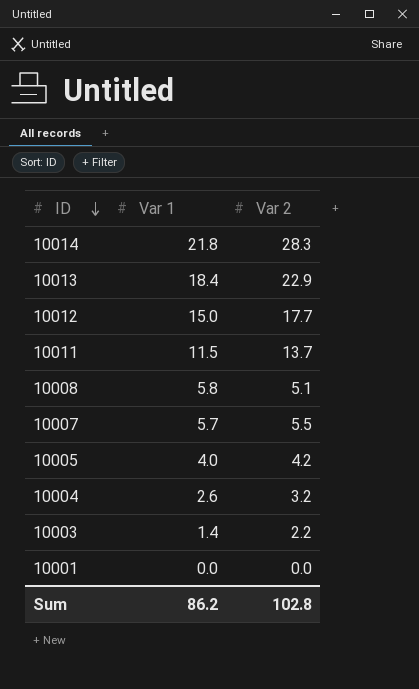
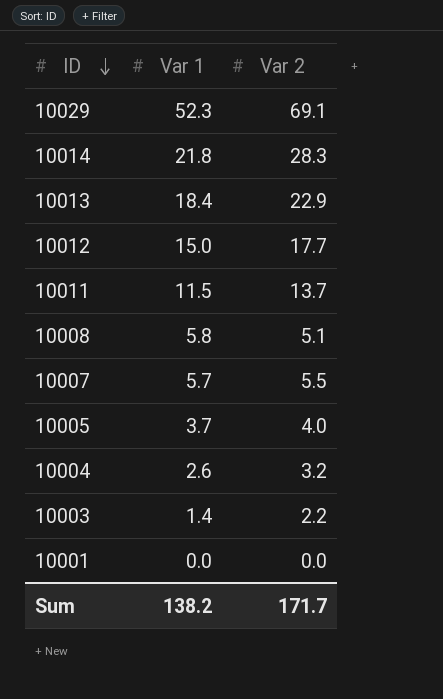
row 10029: none -> 52.3 | 69.1
10005 | Var 1: 4.0 -> 3.7
10005 | Var 2: 4.2 -> 4.0
Sum | Var 1: 86.2 -> 138.2
Sum | Var 2: 102.8 -> 171.7

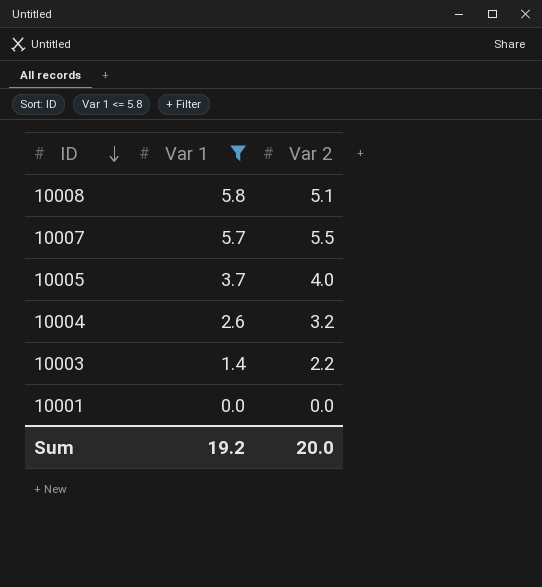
filter: none -> Var 1 <= 5.8
Sum | Var 1: 138.2 -> 19.2
Sum | Var 2: 171.7 -> 20.0

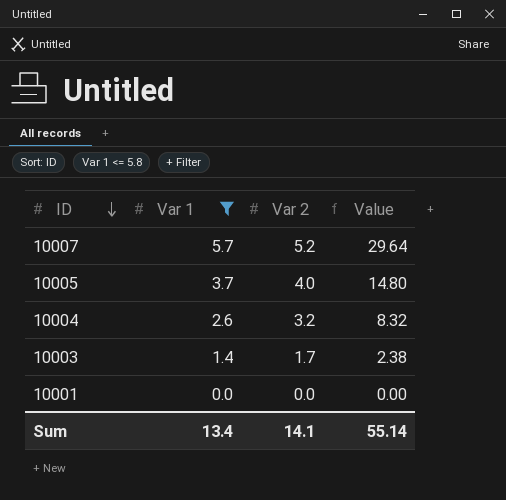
column Value | formula: none -> [Var 1] * [Var 2]
row 10008: 5.8 | 5.1 -> none
10007 | Var 2: 5.5 -> 5.2
10003 | Var 2: 2.2 -> 1.7
Sum | Var 1: 19.2 -> 13.4
Sum | Var 2: 20.0 -> 14.1

